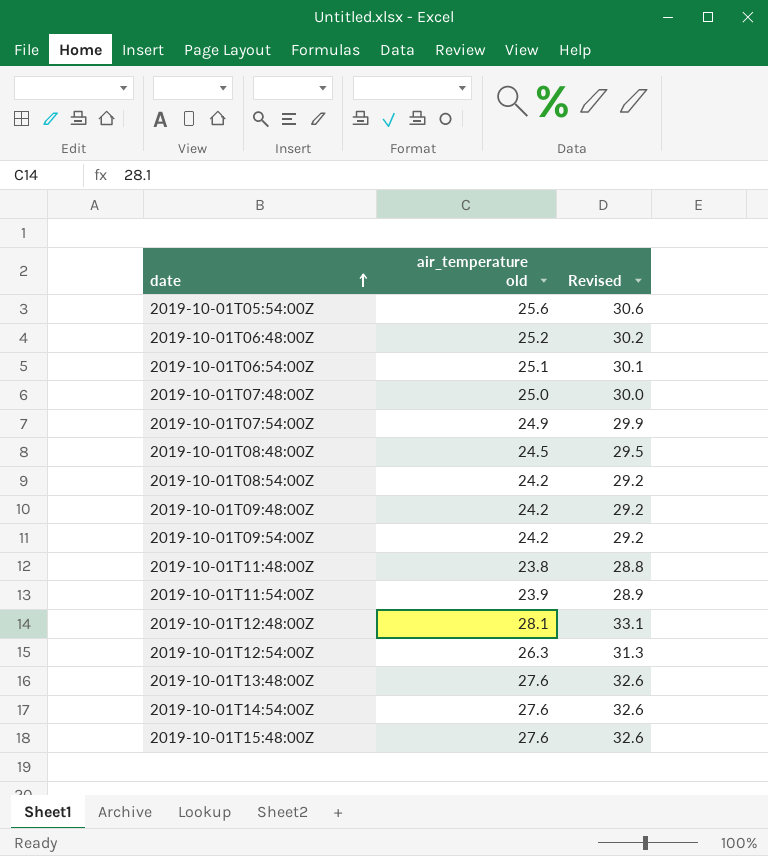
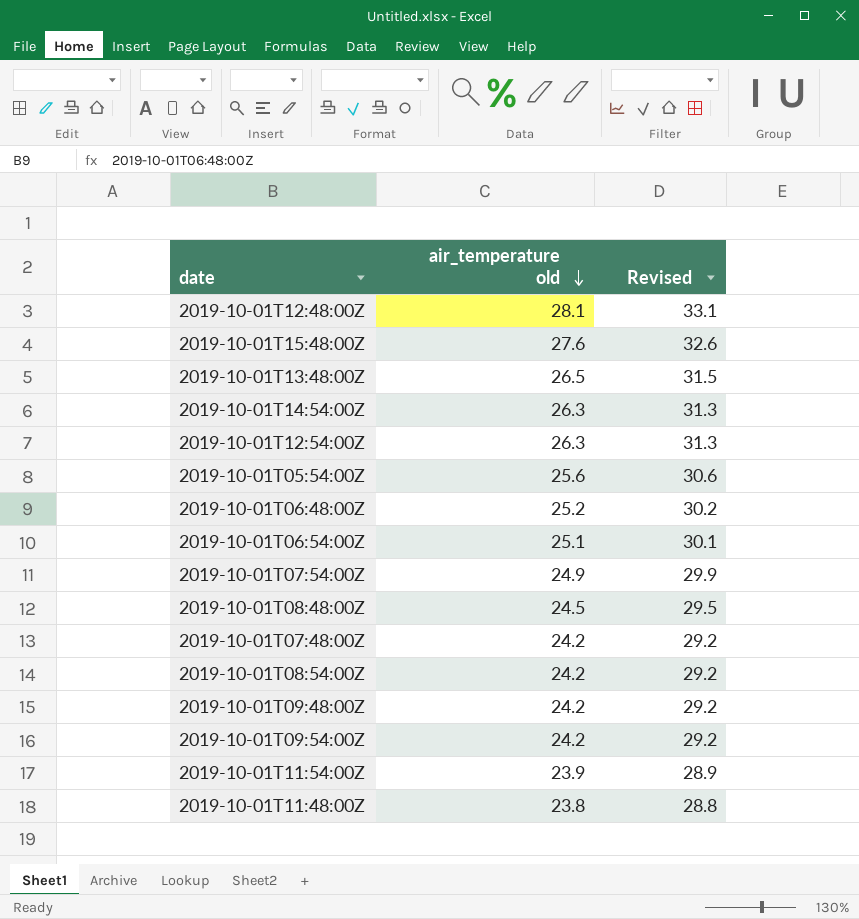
row order: date ascending -> air_temperature old descending
2019-10-01T13:48:00Z | air_temperature old: 27.6 -> 26.5
2019-10-01T13:48:00Z | Revised: 32.6 -> 31.5
2019-10-01T14:54:00Z | air_temperature old: 27.6 -> 26.3
2019-10-01T14:54:00Z | Revised: 32.6 -> 31.3
2019-10-01T07:48:00Z | air_temperature old: 25.0 -> 24.2
2019-10-01T07:48:00Z | Revised: 30.0 -> 29.2

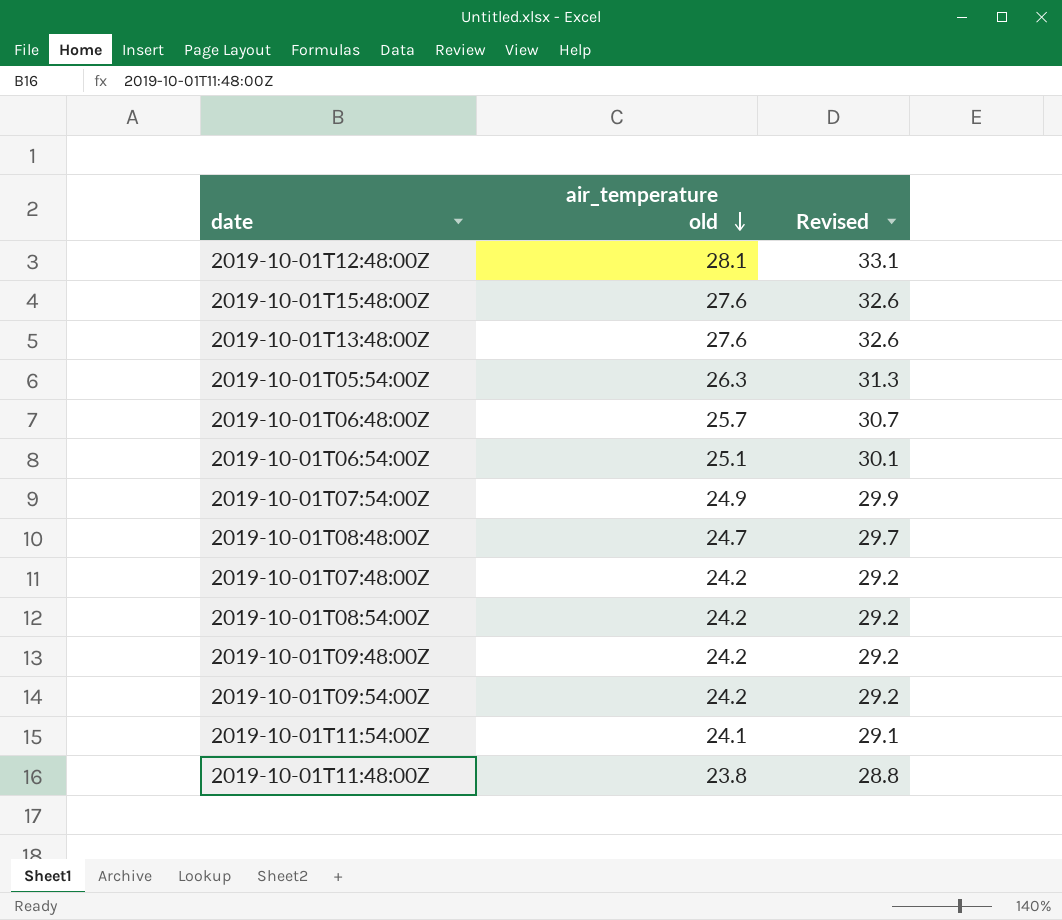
row 2019-10-01T14:54:00Z: 26.3 | 31.3 -> none
row 2019-10-01T12:54:00Z: 26.3 | 31.3 -> none
2019-10-01T13:48:00Z | air_temperature old: 26.5 -> 27.6
2019-10-01T13:48:00Z | Revised: 31.5 -> 32.6
2019-10-01T05:54:00Z | air_temperature old: 25.6 -> 26.3
2019-10-01T05:54:00Z | Revised: 30.6 -> 31.3
2019-10-01T06:48:00Z | air_temperature old: 25.2 -> 25.7
2019-10-01T06:48:00Z | Revised: 30.2 -> 30.7
2019-10-01T08:48:00Z | air_temperature old: 24.5 -> 24.7
2019-10-01T08:48:00Z | Revised: 29.5 -> 29.7
2019-10-01T11:54:00Z | air_temperature old: 23.9 -> 24.1
2019-10-01T11:54:00Z | Revised: 28.9 -> 29.1

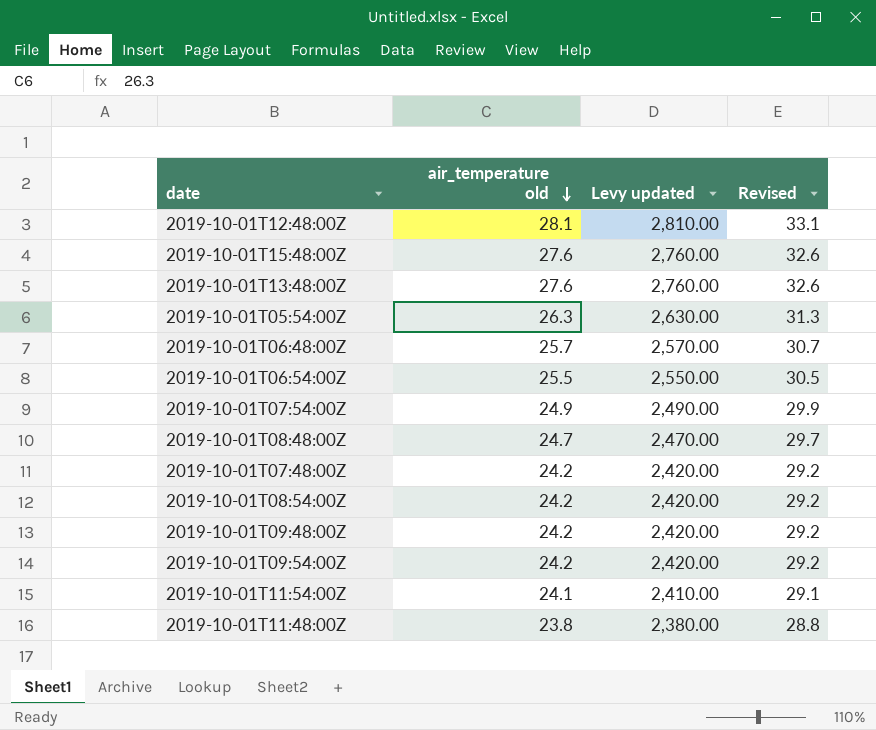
column Levy updated | formula: none -> [air_temperature old] * 100
2019-10-01T06:54:00Z | air_temperature old: 25.1 -> 25.5
2019-10-01T06:54:00Z | Revised: 30.1 -> 30.5

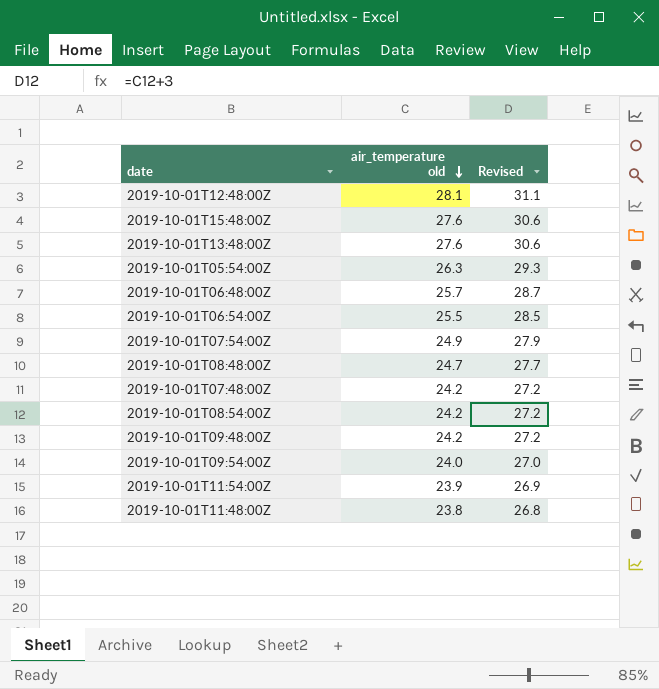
column Levy updated | formula: [air_temperature old] * 100 -> none
column Revised | formula: [air_temperature old] + 5 -> [air_temperature old] + 3
2019-10-01T09:54:00Z | air_temperature old: 24.2 -> 24.0
2019-10-01T11:54:00Z | air_temperature old: 24.1 -> 23.9

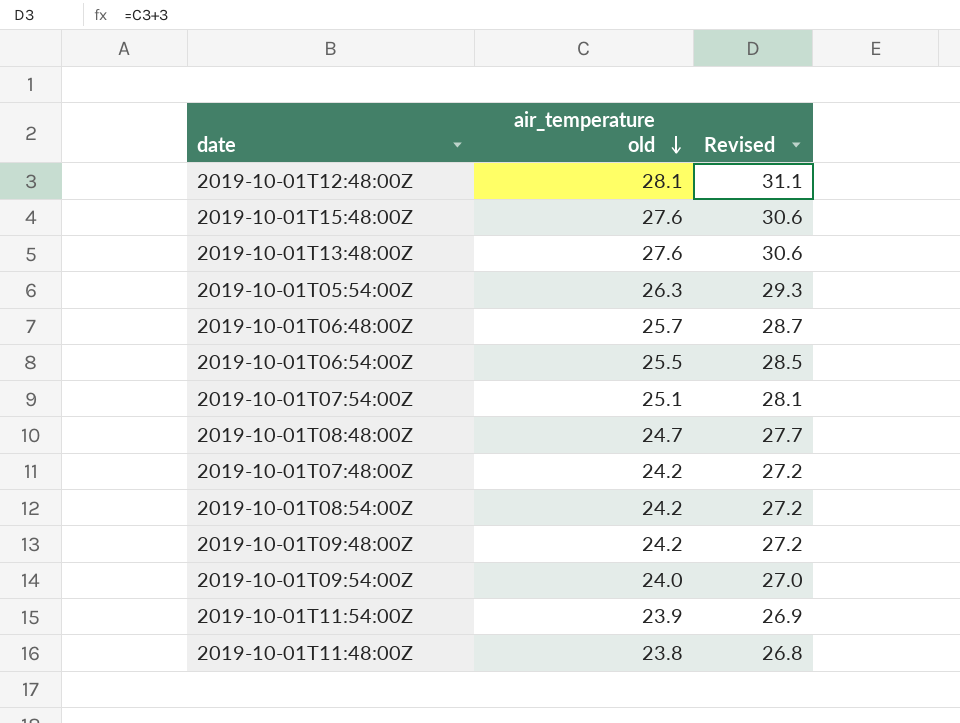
2019-10-01T07:54:00Z | air_temperature old: 24.9 -> 25.1
2019-10-01T07:54:00Z | Revised: 27.9 -> 28.1

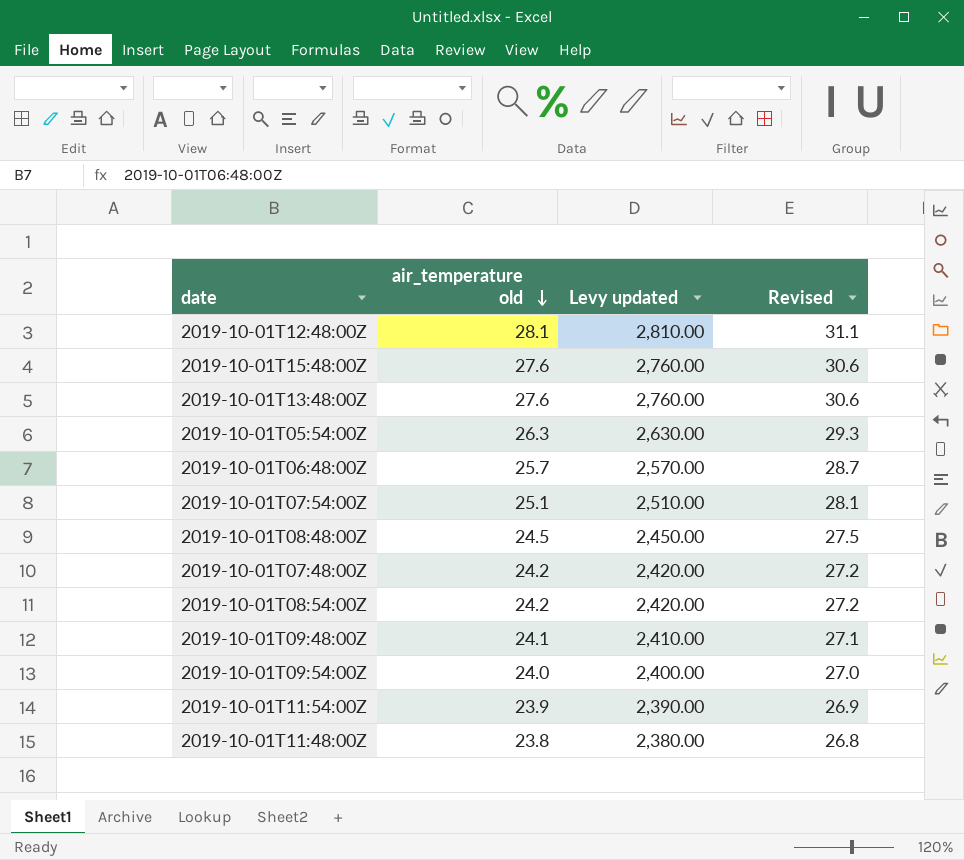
column Levy updated | formula: none -> [air_temperature old] * 100
row 2019-10-01T06:54:00Z: 25.5 | 28.5 -> none
2019-10-01T08:48:00Z | air_temperature old: 24.7 -> 24.5
2019-10-01T08:48:00Z | Revised: 27.7 -> 27.5
2019-10-01T09:48:00Z | air_temperature old: 24.2 -> 24.1
2019-10-01T09:48:00Z | Revised: 27.2 -> 27.1

